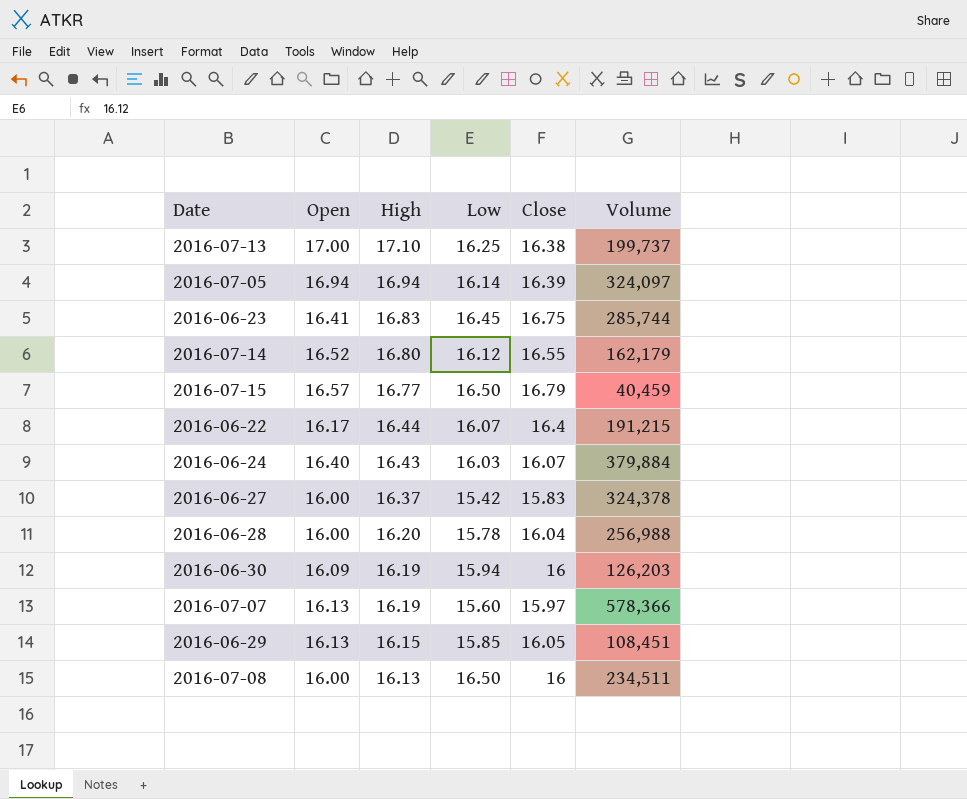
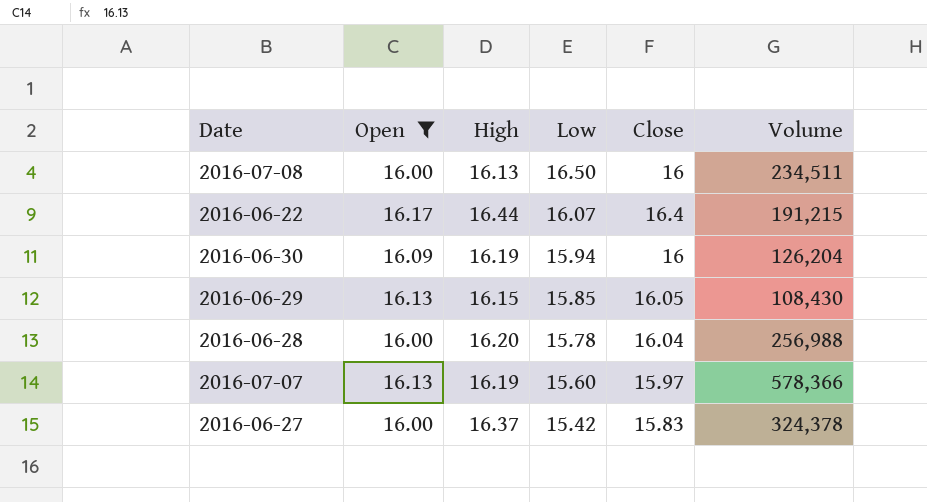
filter: none -> Open <= 16.17
row order: High descending -> Low descending
2016-06-30 | Volume: 126,203 -> 126,204
2016-06-29 | Volume: 108,451 -> 108,430

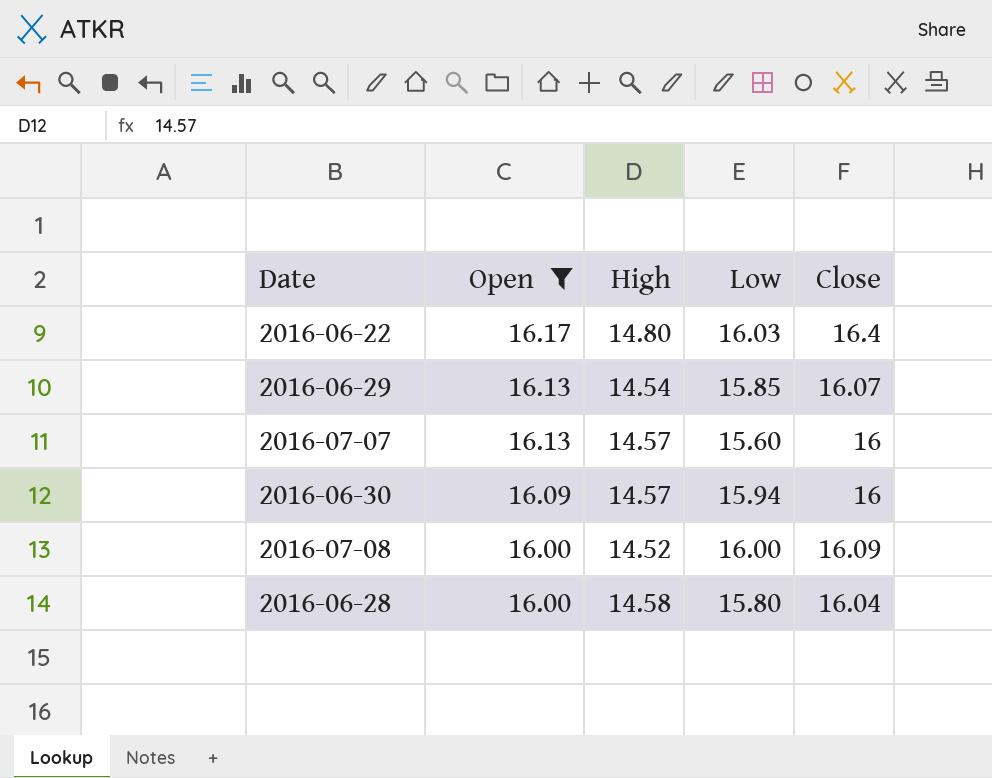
row order: Low descending -> Open descending
column Volume | position: 6 -> none
row 2016-06-27: 16.00 | 16.37 | 15.42 | 15.83 | 324,378 -> none
2016-06-22 | High: 16.44 -> 14.80
2016-06-22 | Low: 16.07 -> 16.03
2016-06-29 | High: 16.15 -> 14.54
2016-06-29 | Close: 16.05 -> 16.07
2016-07-07 | High: 16.19 -> 14.57
2016-07-07 | Close: 15.97 -> 16
2016-06-30 | High: 16.19 -> 14.57
2016-07-08 | High: 16.13 -> 14.52
2016-07-08 | Low: 16.50 -> 16.00
2016-07-08 | Close: 16 -> 16.09
2016-06-28 | High: 16.20 -> 14.58
2016-06-28 | Low: 15.78 -> 15.80

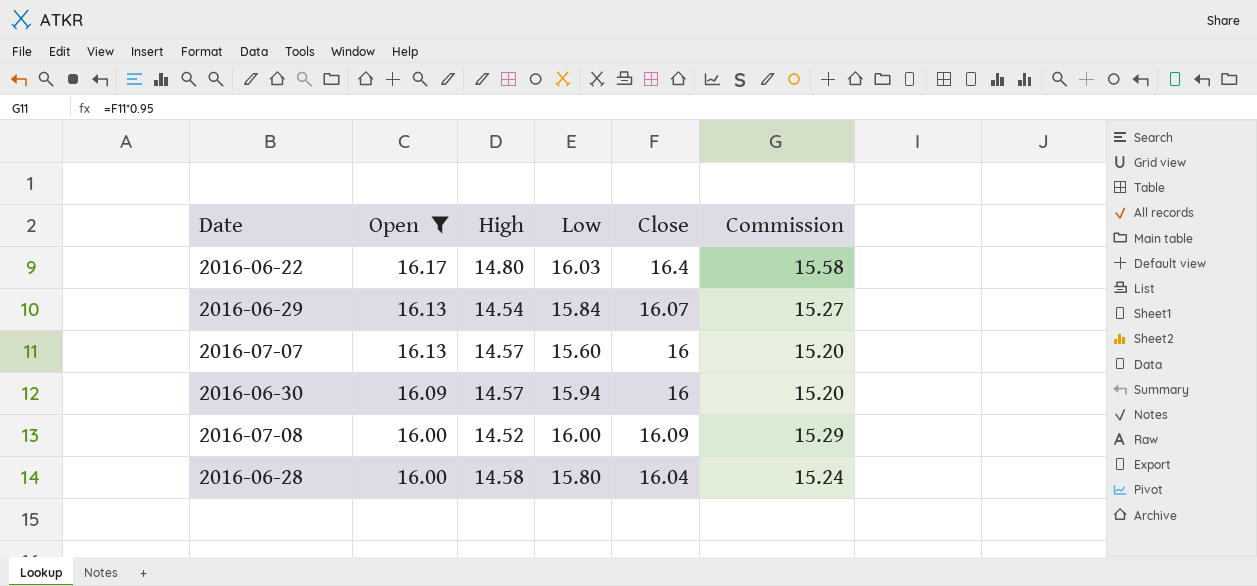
column Commission | formula: none -> [Close] * 0.95
2016-06-29 | Low: 15.85 -> 15.84

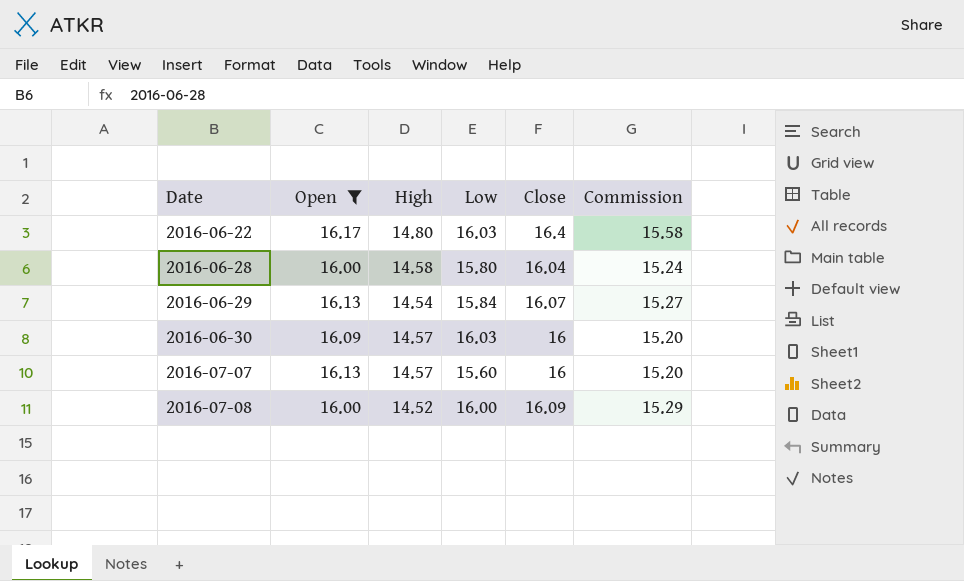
row order: Open descending -> Date ascending
2016-06-30 | Low: 15.94 -> 16.03

